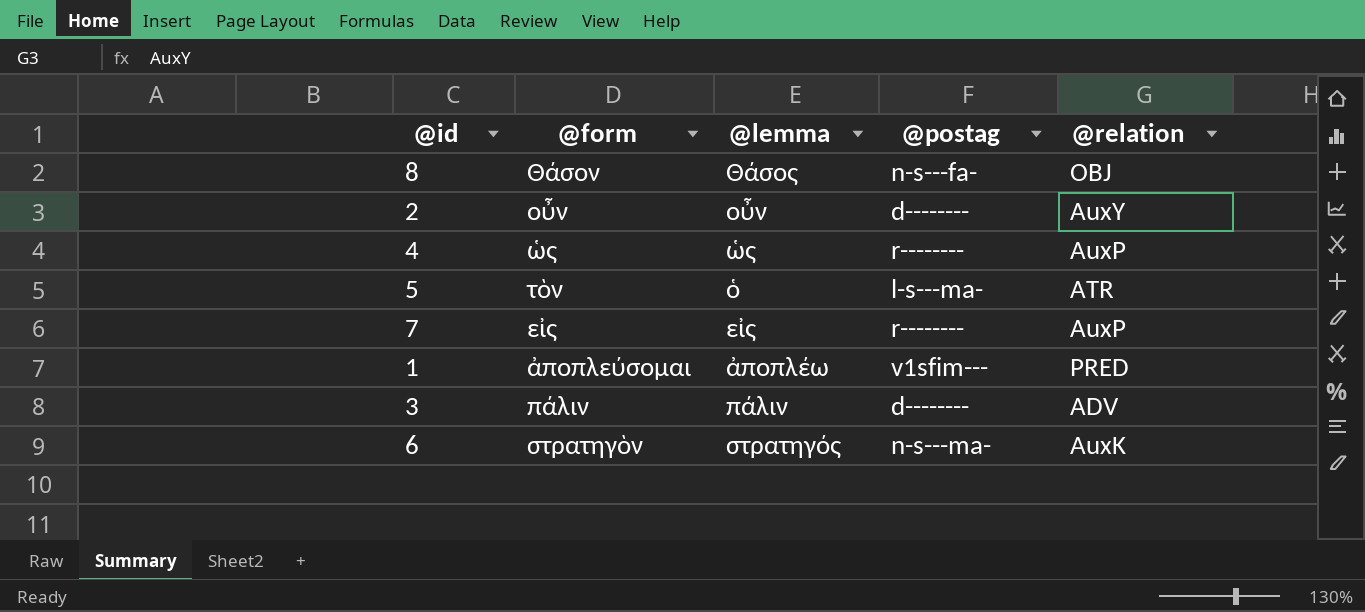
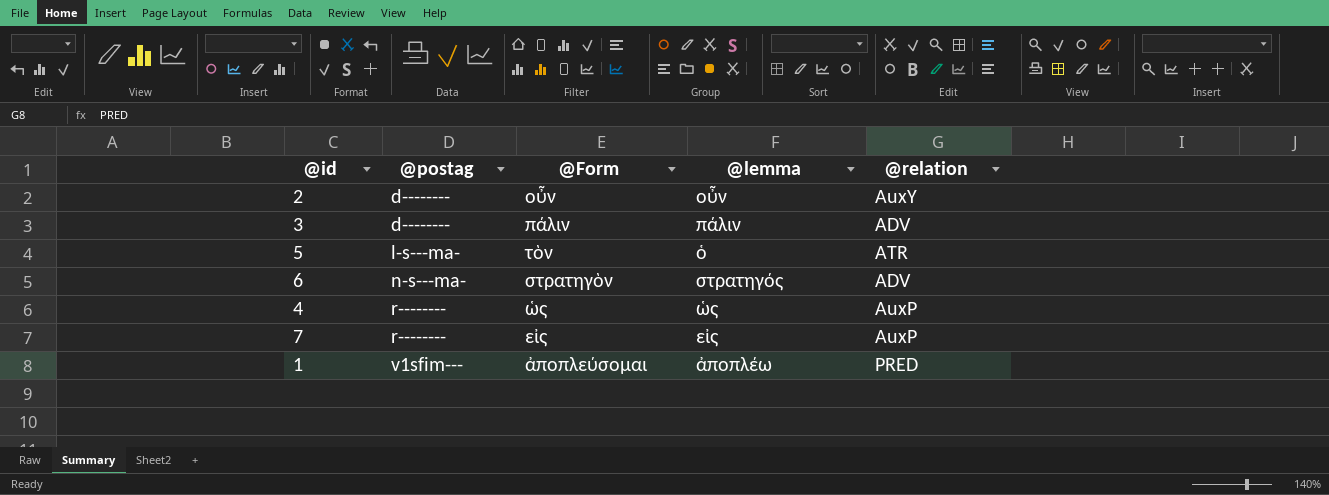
row order: none -> @postag ascending
column @postag | position: 4 -> 2
column name: @form -> @Form
row 8: Θάσον | Θάσος | n-s---fa- | OBJ -> none
6 | @relation: AuxK -> ADV

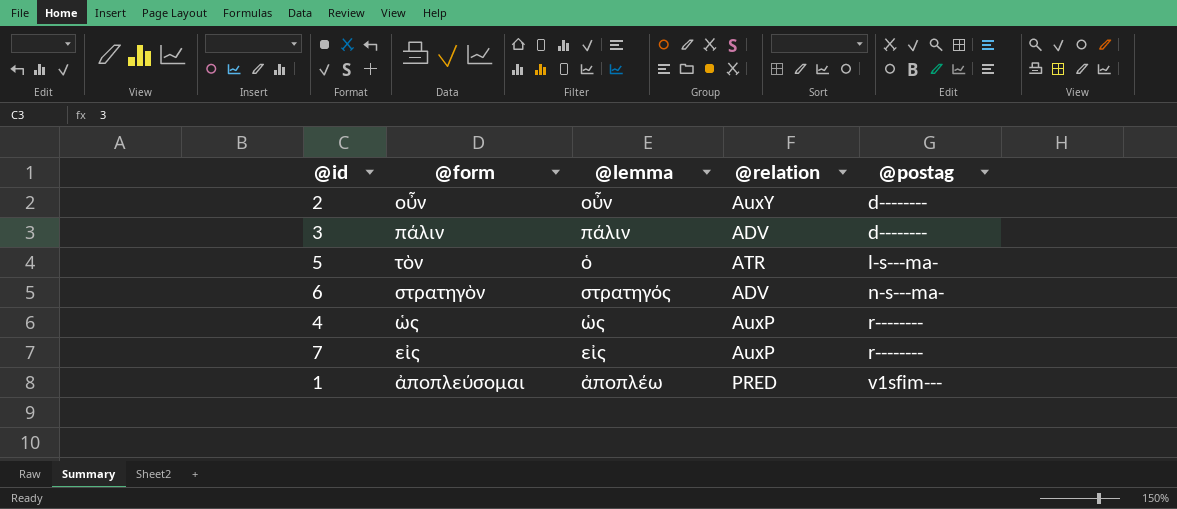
column name: @Form -> @form
column @postag | position: 2 -> 5

